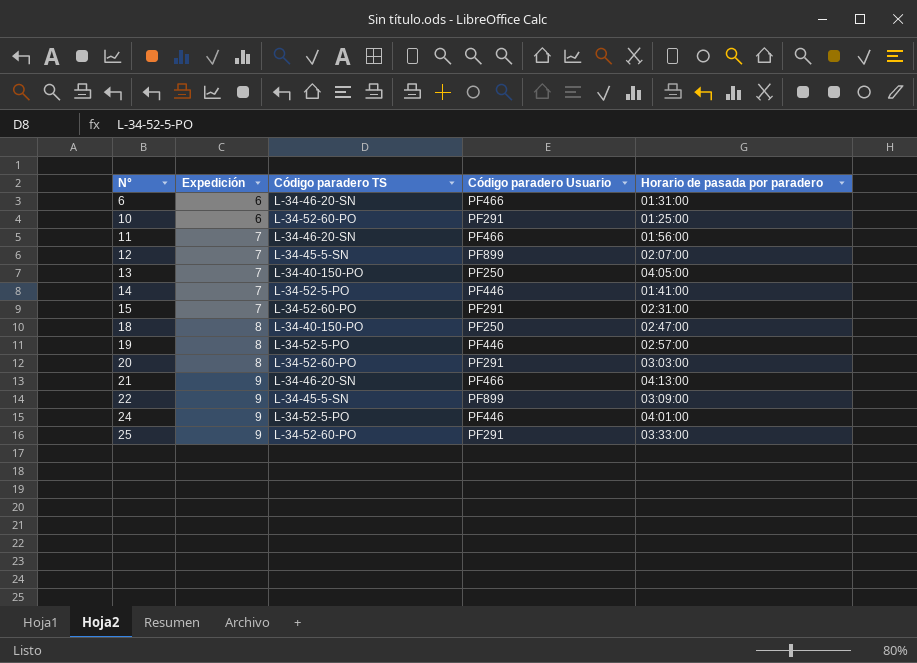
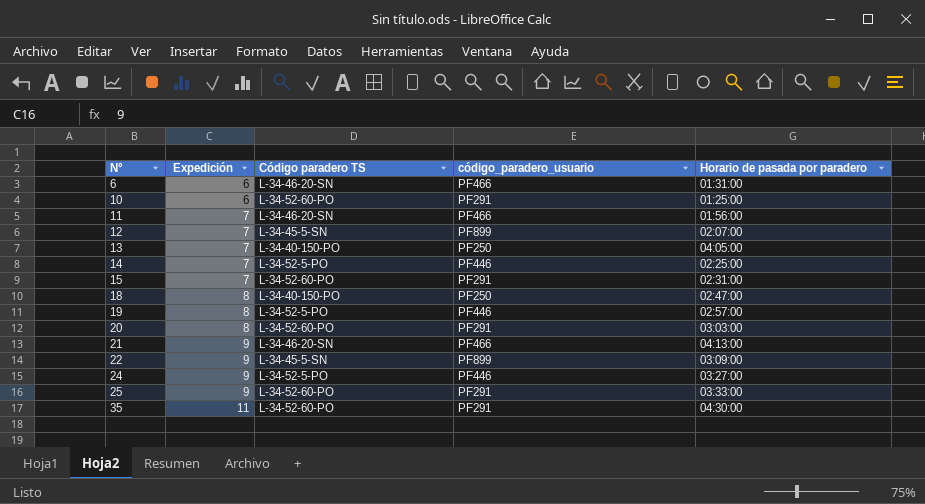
column name: Código paradero Usuario -> código_paradero_usuario
14 | Horario de pasada por paradero: 01:41:00 -> 02:25:00
24 | Horario de pasada por paradero: 04:01:00 -> 03:27:00
row 35: none -> 11 | L-34-52-60-PO | PF291 | 04:30:00

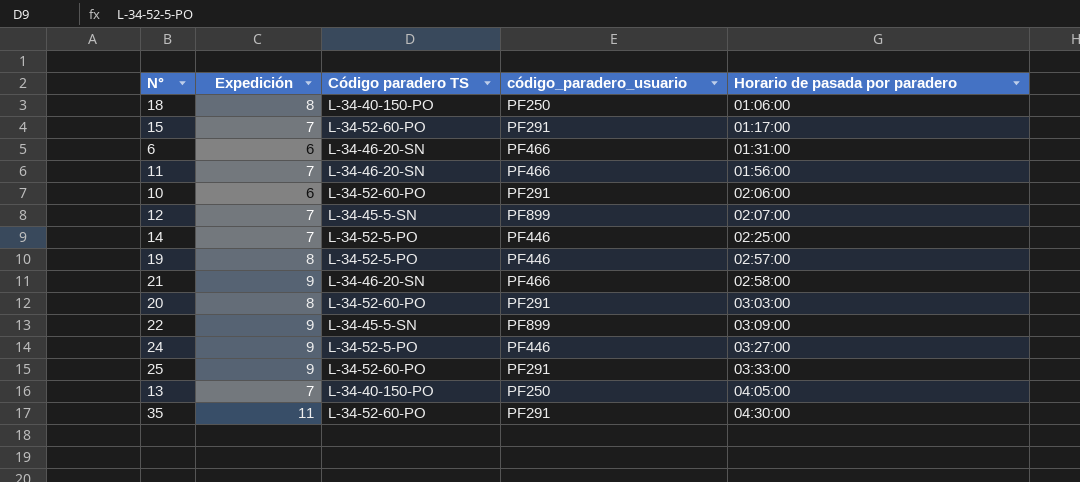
row order: N° ascending -> Horario de pasada por paradero ascending
18 | Horario de pasada por paradero: 02:47:00 -> 01:06:00
15 | Horario de pasada por paradero: 02:31:00 -> 01:17:00
10 | Horario de pasada por paradero: 01:25:00 -> 02:06:00
21 | Horario de pasada por paradero: 04:13:00 -> 02:58:00

